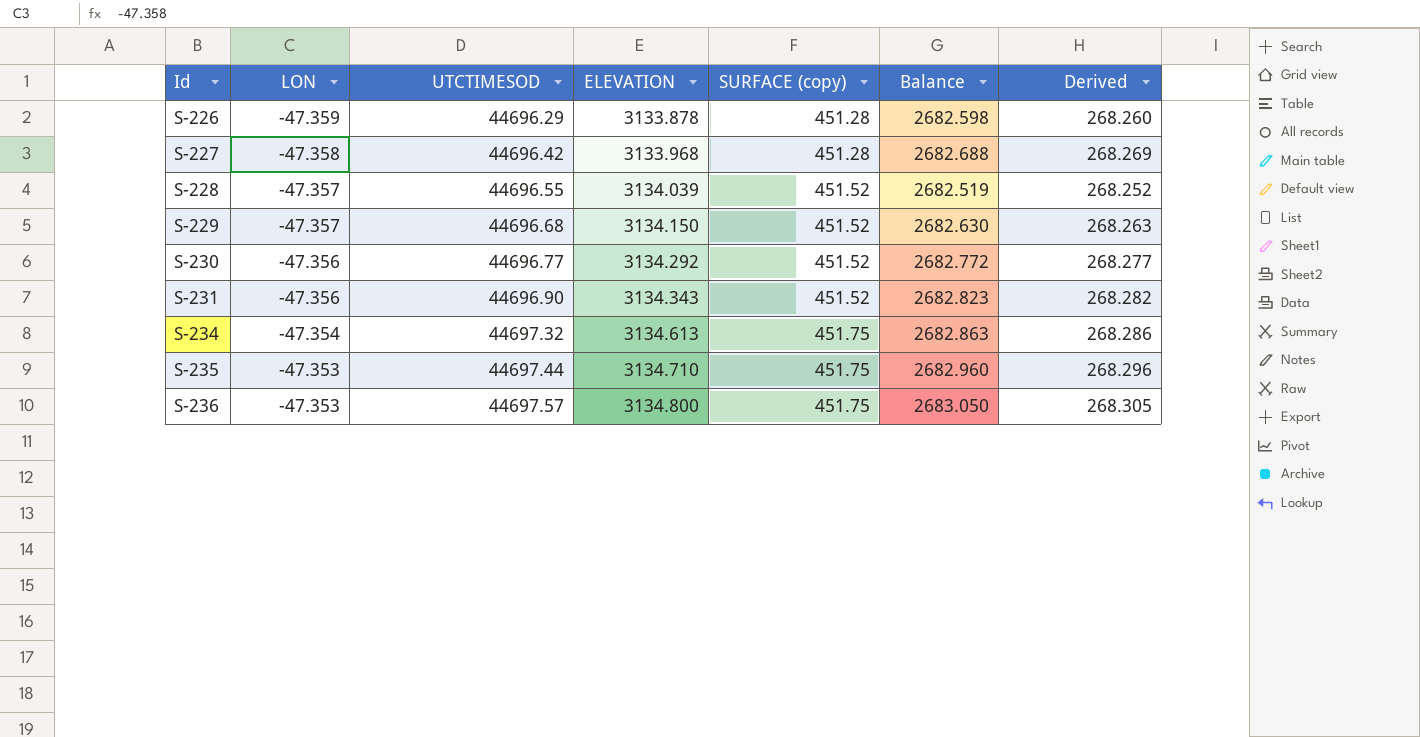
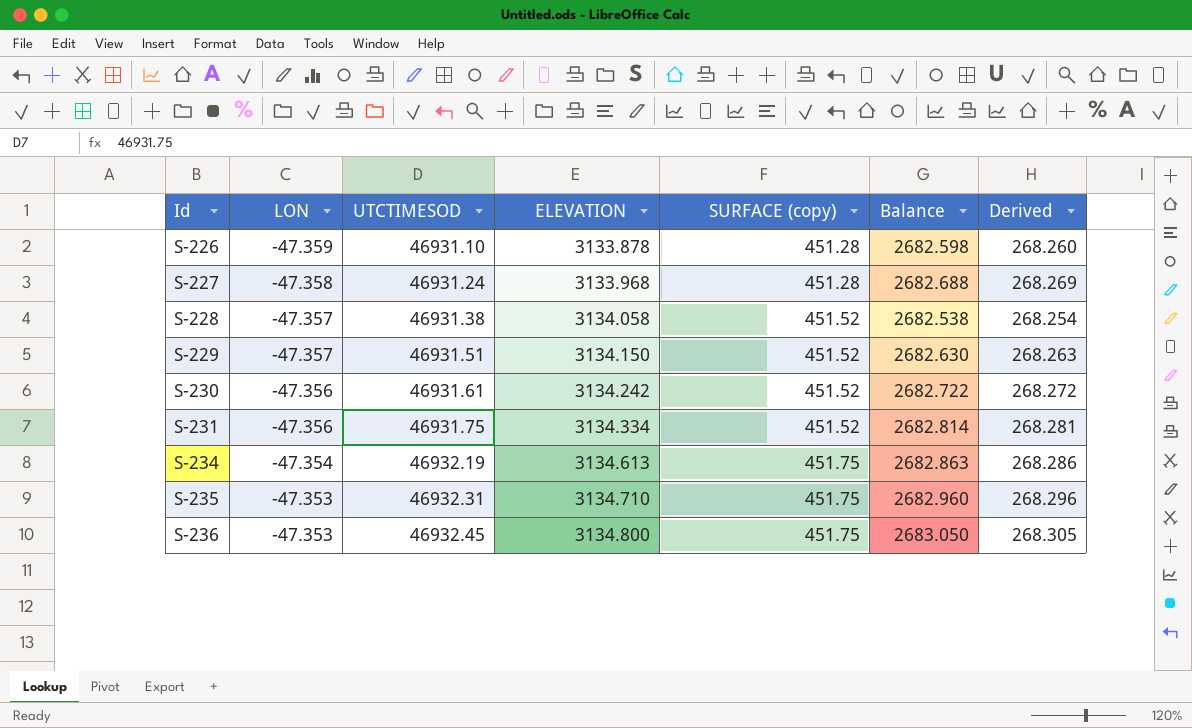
S-226 | UTCTIMESOD: 44696.29 -> 46931.10
S-227 | UTCTIMESOD: 44696.42 -> 46931.24
S-228 | UTCTIMESOD: 44696.55 -> 46931.38
S-228 | ELEVATION: 3134.039 -> 3134.058
S-228 | Balance: 2682.519 -> 2682.538
S-228 | Derived: 268.252 -> 268.254
S-229 | UTCTIMESOD: 44696.68 -> 46931.51
S-230 | UTCTIMESOD: 44696.77 -> 46931.61
S-230 | ELEVATION: 3134.292 -> 3134.242
S-230 | Balance: 2682.772 -> 2682.722
S-230 | Derived: 268.277 -> 268.272
S-231 | UTCTIMESOD: 44696.90 -> 46931.75
S-231 | ELEVATION: 3134.343 -> 3134.334
S-231 | Balance: 2682.823 -> 2682.814
S-231 | Derived: 268.282 -> 268.281
S-234 | UTCTIMESOD: 44697.32 -> 46932.19
S-235 | UTCTIMESOD: 44697.44 -> 46932.31
S-236 | UTCTIMESOD: 44697.57 -> 46932.45

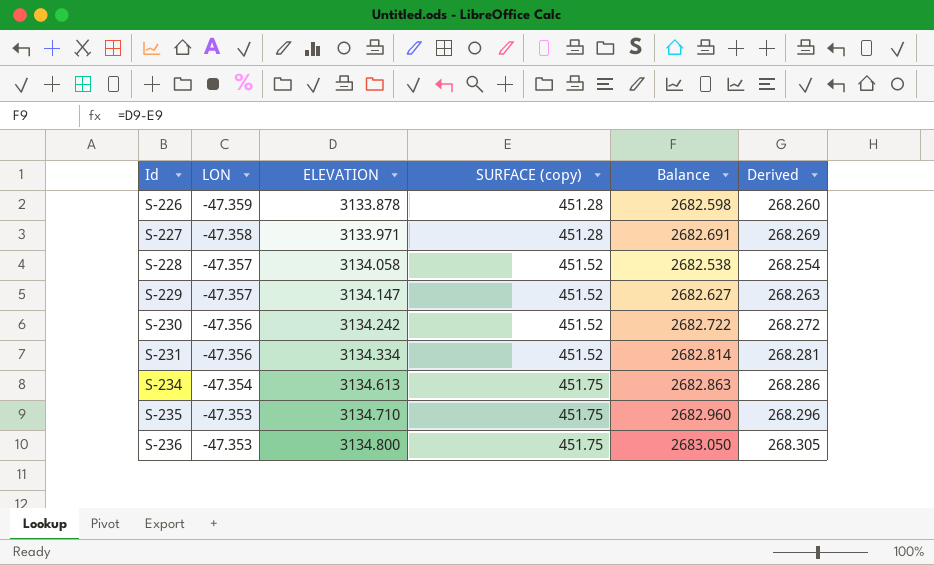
column UTCTIMESOD | position: 3 -> none
S-227 | ELEVATION: 3133.968 -> 3133.971
S-227 | Balance: 2682.688 -> 2682.691
S-229 | ELEVATION: 3134.150 -> 3134.147
S-229 | Balance: 2682.630 -> 2682.627

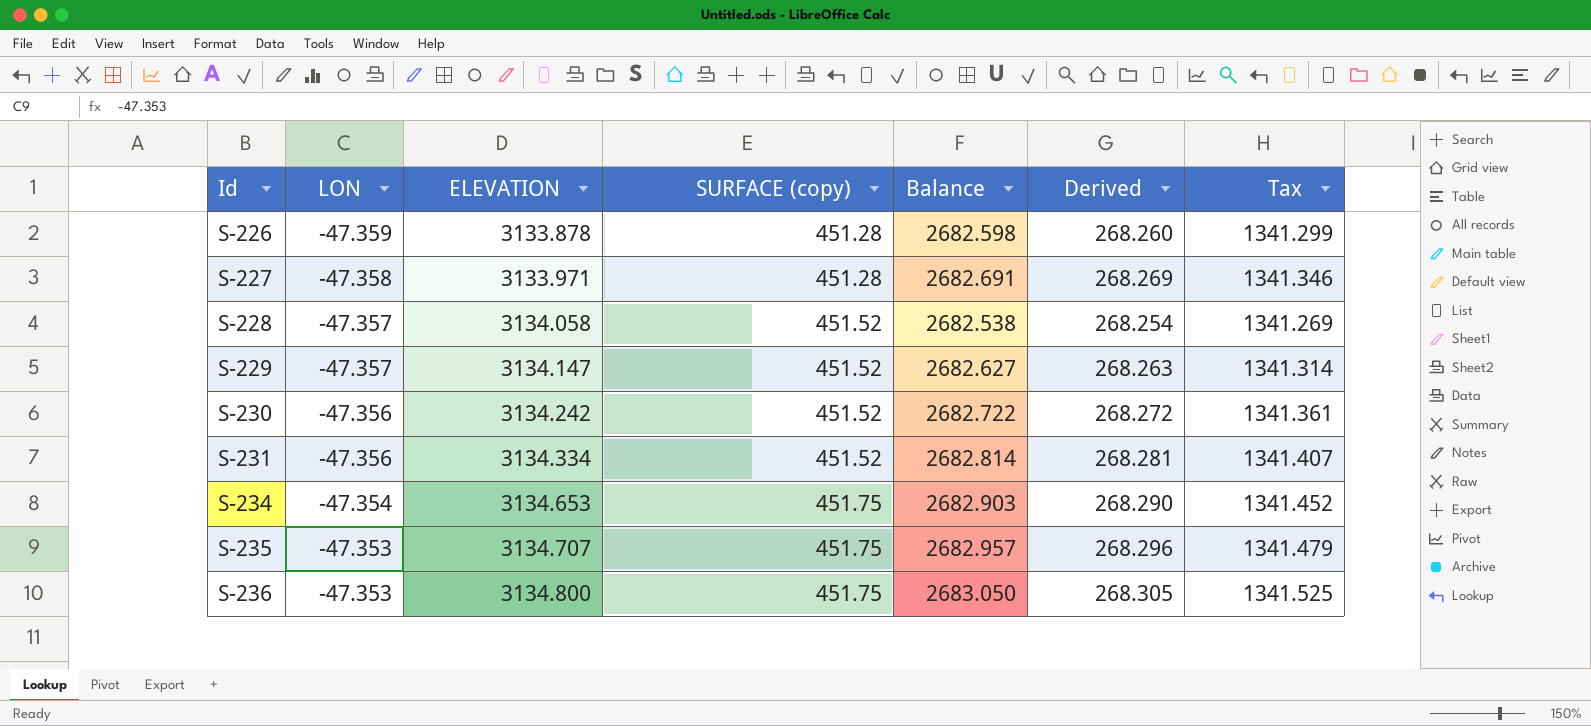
column Tax | formula: none -> [Balance] * 0.5
S-234 | ELEVATION: 3134.613 -> 3134.653
S-234 | Balance: 2682.863 -> 2682.903
S-234 | Derived: 268.286 -> 268.290
S-235 | ELEVATION: 3134.710 -> 3134.707
S-235 | Balance: 2682.960 -> 2682.957

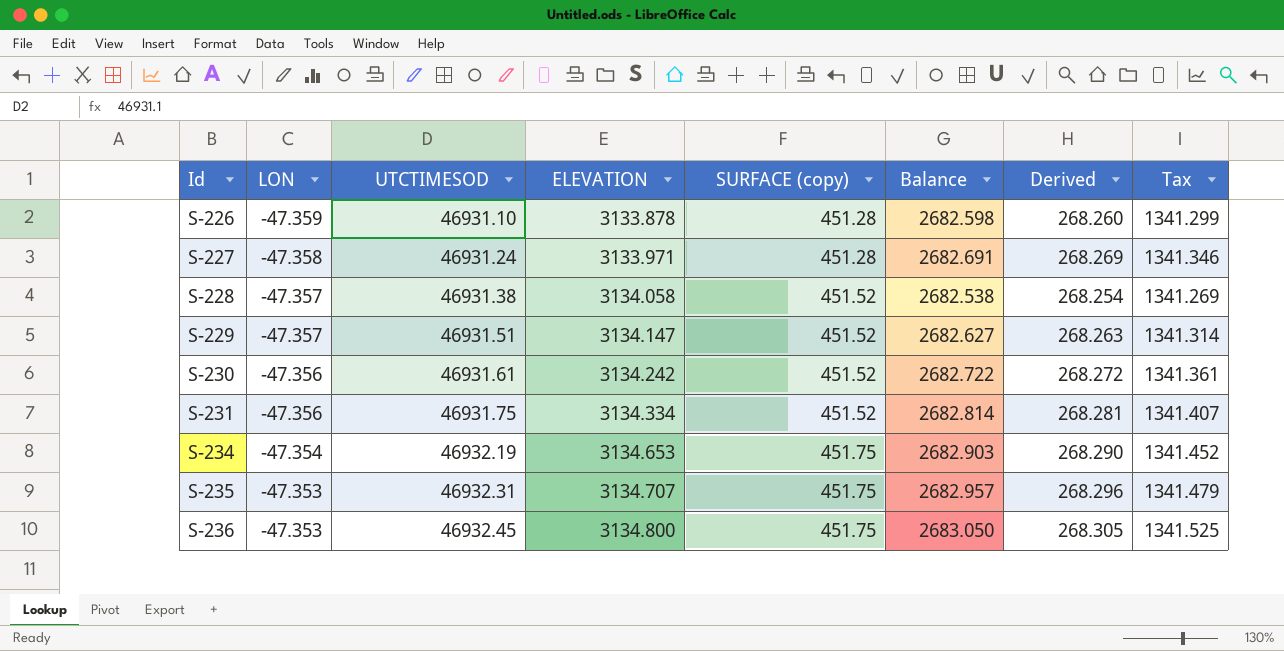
column UTCTIMESOD | position: none -> 3

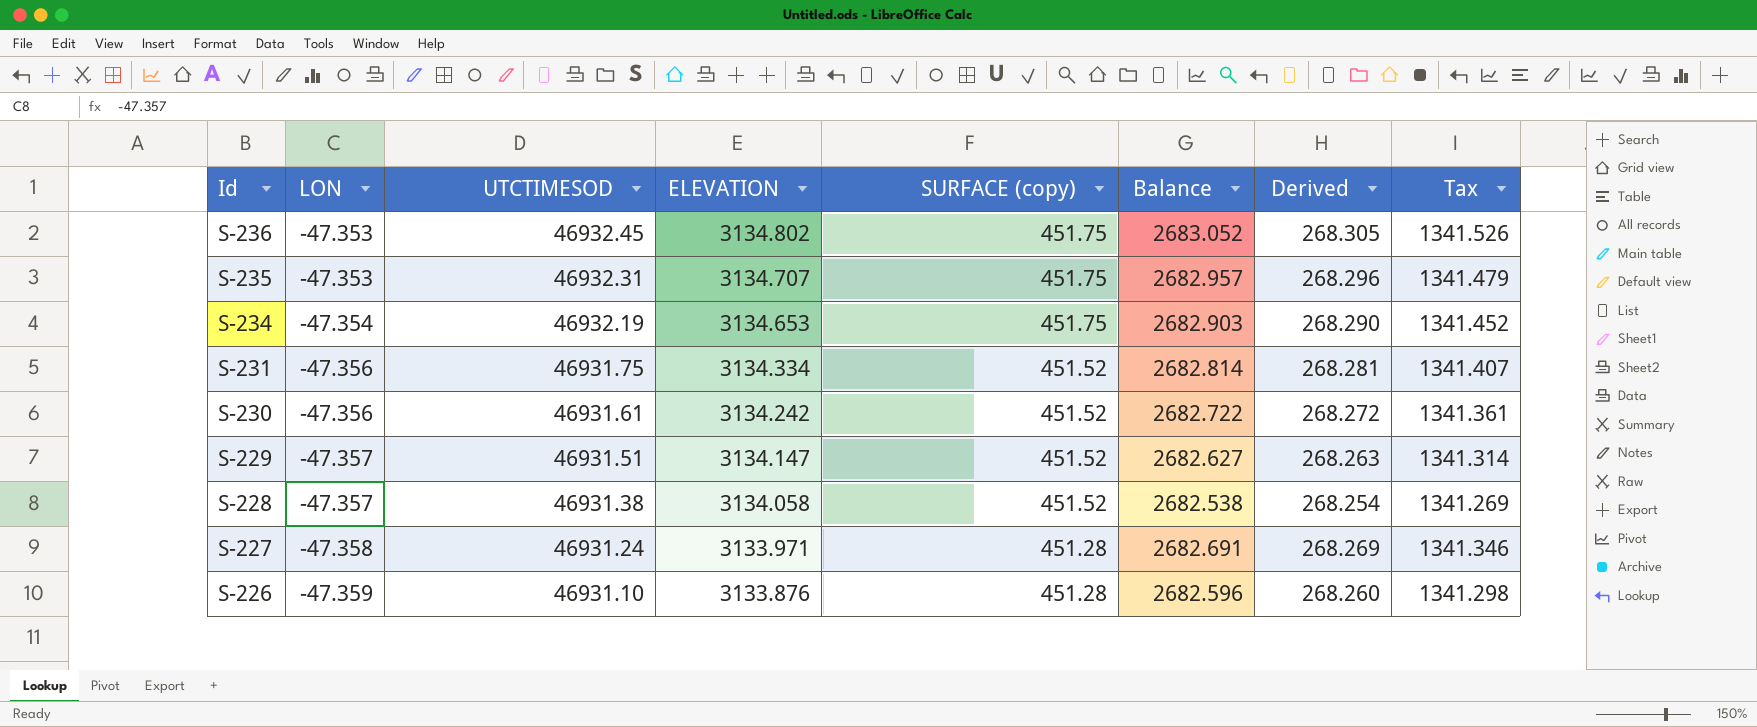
row order: Id ascending -> Id descending
S-236 | ELEVATION: 3134.800 -> 3134.802
S-236 | Balance: 2683.050 -> 2683.052
S-236 | Tax: 1341.525 -> 1341.526
S-226 | ELEVATION: 3133.878 -> 3133.876
S-226 | Balance: 2682.598 -> 2682.596
S-226 | Tax: 1341.299 -> 1341.298

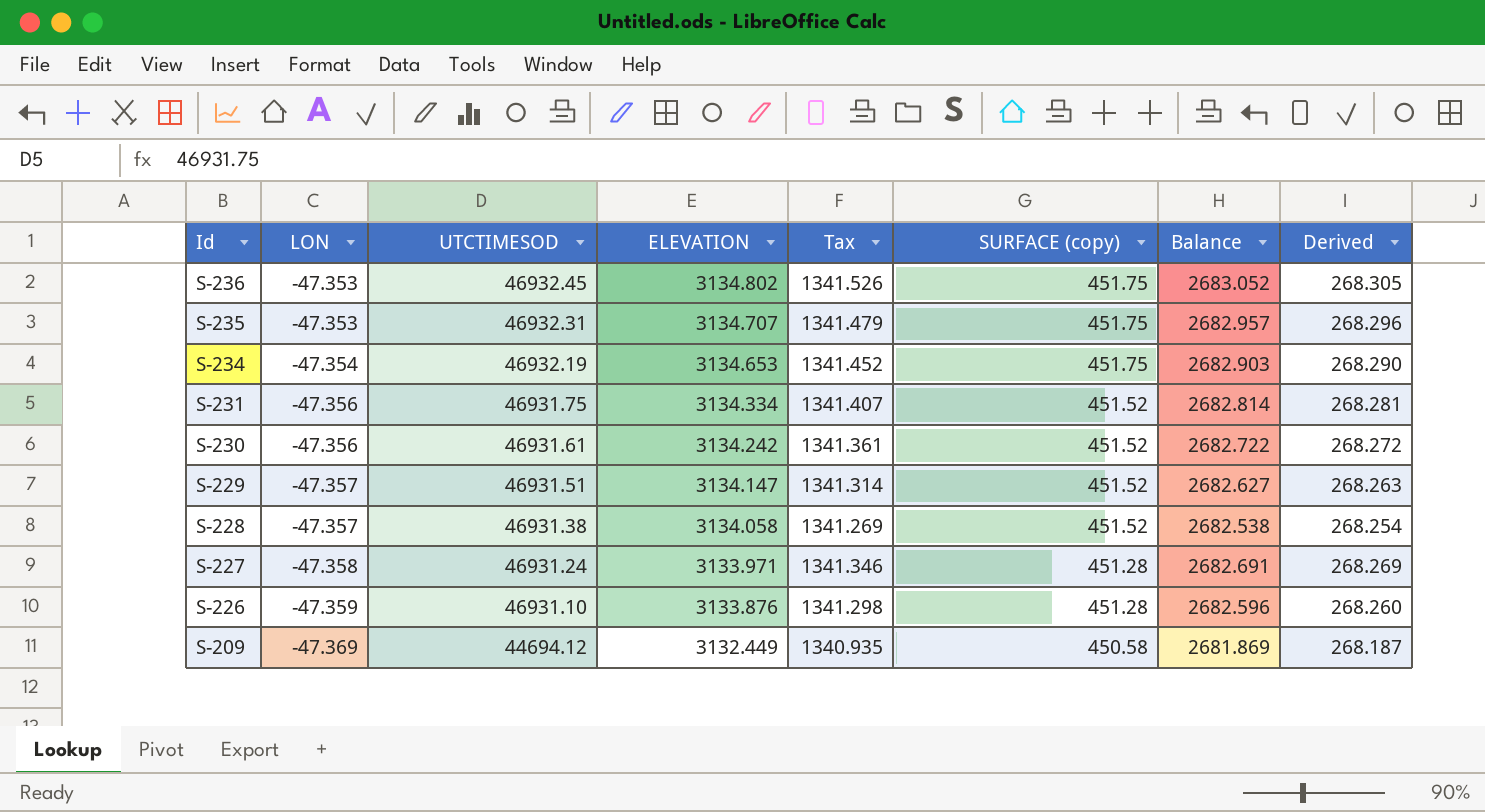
column Tax | position: 8 -> 5
row S-209: none -> -47.369 | 44694.12 | 3132.449 | 1340.935 | 450.58 | 2681.869 | 268.187

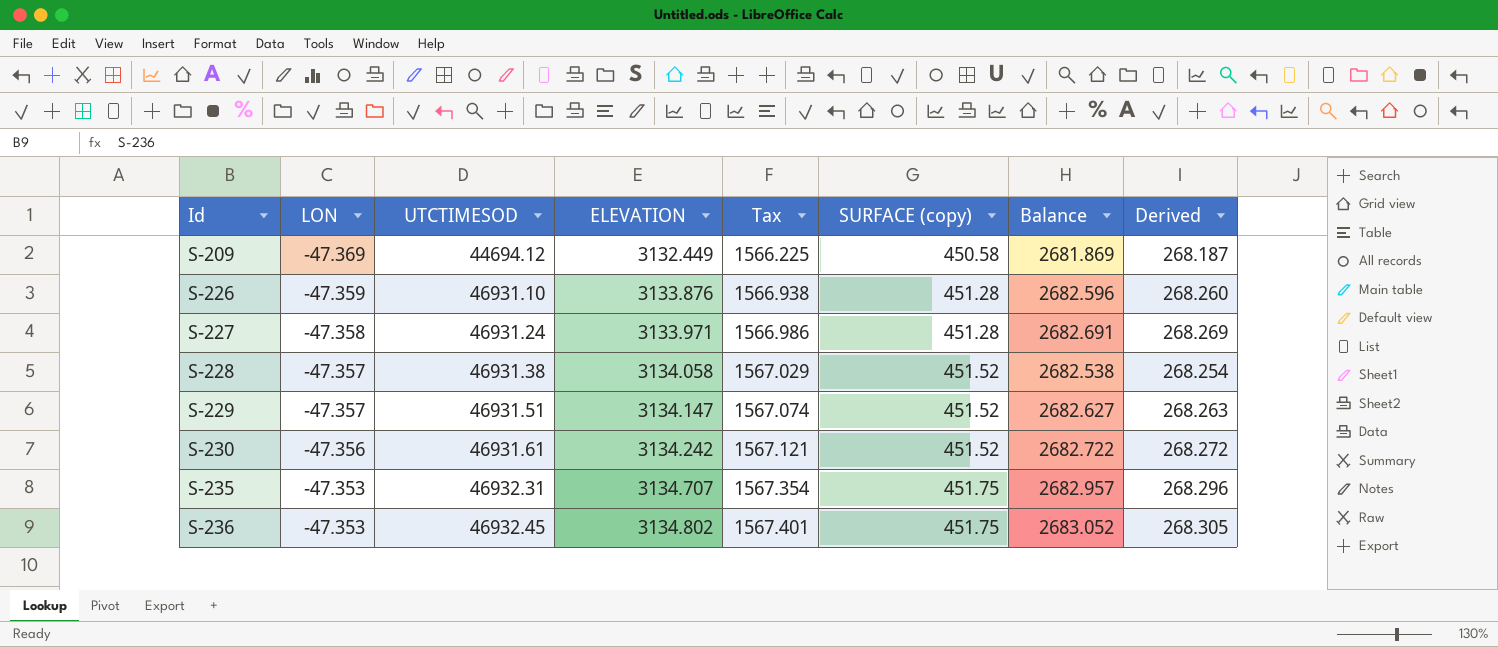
row order: Id descending -> Id ascending
column Tax | formula: [Balance] * 0.5 -> [ELEVATION] * 0.5
row S-234: -47.354 | 46932.19 | 3134.653 | 1341.452 | 451.75 | 2682.903 | 268.290 -> none
row S-231: -47.356 | 46931.75 | 3134.334 | 1341.407 | 451.52 | 2682.814 | 268.281 -> none

